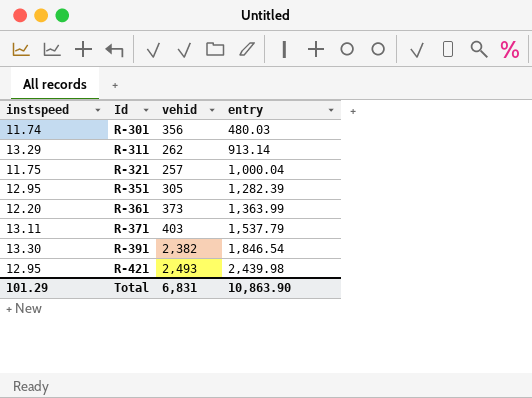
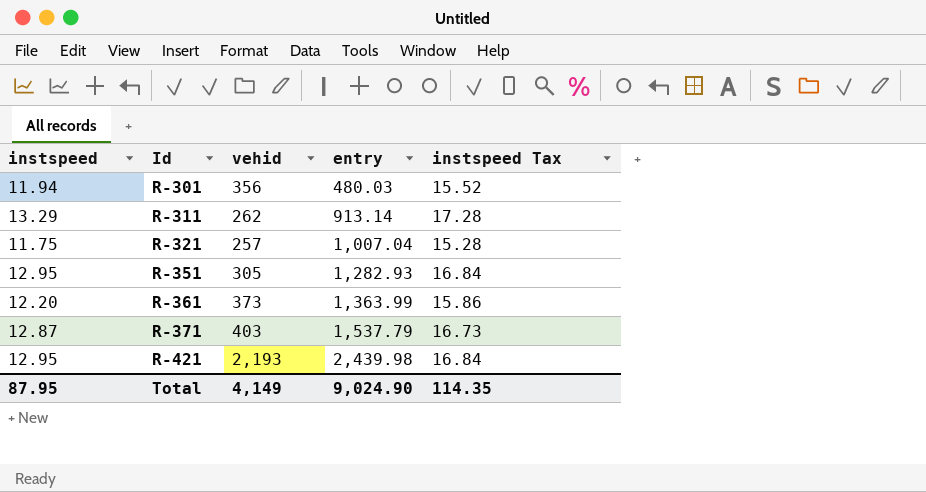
column instspeed Tax | formula: none -> [instspeed] * 1.3
row R-391: 13.30 | 2,382 | 1,846.54 -> none
R-301 | instspeed: 11.74 -> 11.94
R-321 | entry: 1,000.04 -> 1,007.04
R-351 | entry: 1,282.39 -> 1,282.93
R-371 | instspeed: 13.11 -> 12.87
R-421 | vehid: 2,493 -> 2,193
Total | instspeed: 101.29 -> 87.95
Total | vehid: 6,831 -> 4,149
Total | entry: 10,863.90 -> 9,024.90

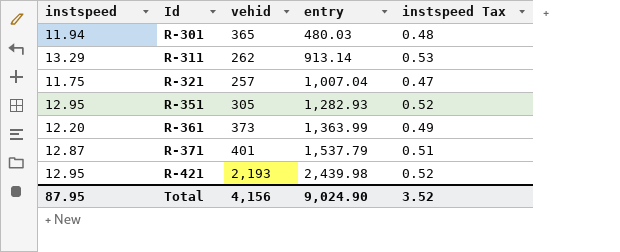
column instspeed Tax | formula: [instspeed] * 1.3 -> [instspeed] * 0.04
R-301 | vehid: 356 -> 365
R-371 | vehid: 403 -> 401
Total | vehid: 4,149 -> 4,156
Total | instspeed Tax: 114.35 -> 3.52

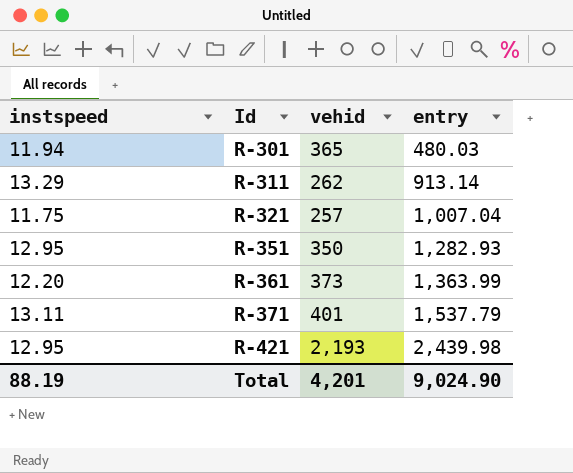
column instspeed Tax | formula: [instspeed] * 0.04 -> none
R-351 | vehid: 305 -> 350
R-371 | instspeed: 12.87 -> 13.11
Total | instspeed: 87.95 -> 88.19
Total | vehid: 4,156 -> 4,201

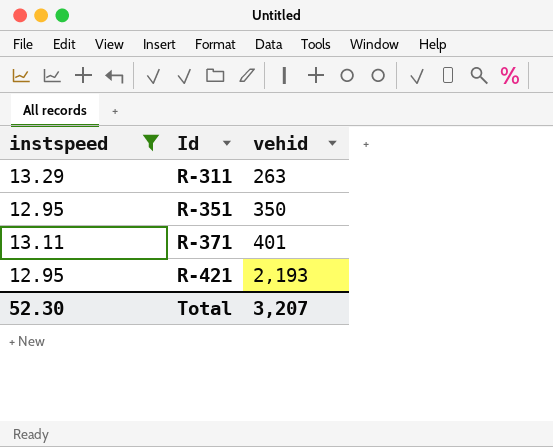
filter: none -> instspeed >= 12.95
column entry | position: 4 -> none
R-311 | vehid: 262 -> 263
Total | instspeed: 88.19 -> 52.30
Total | vehid: 4,201 -> 3,207

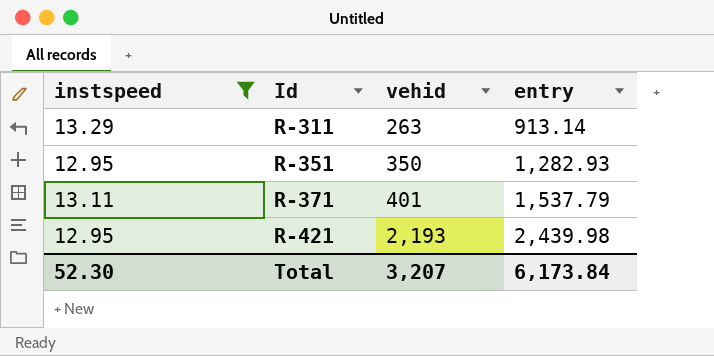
column entry | position: none -> 4

